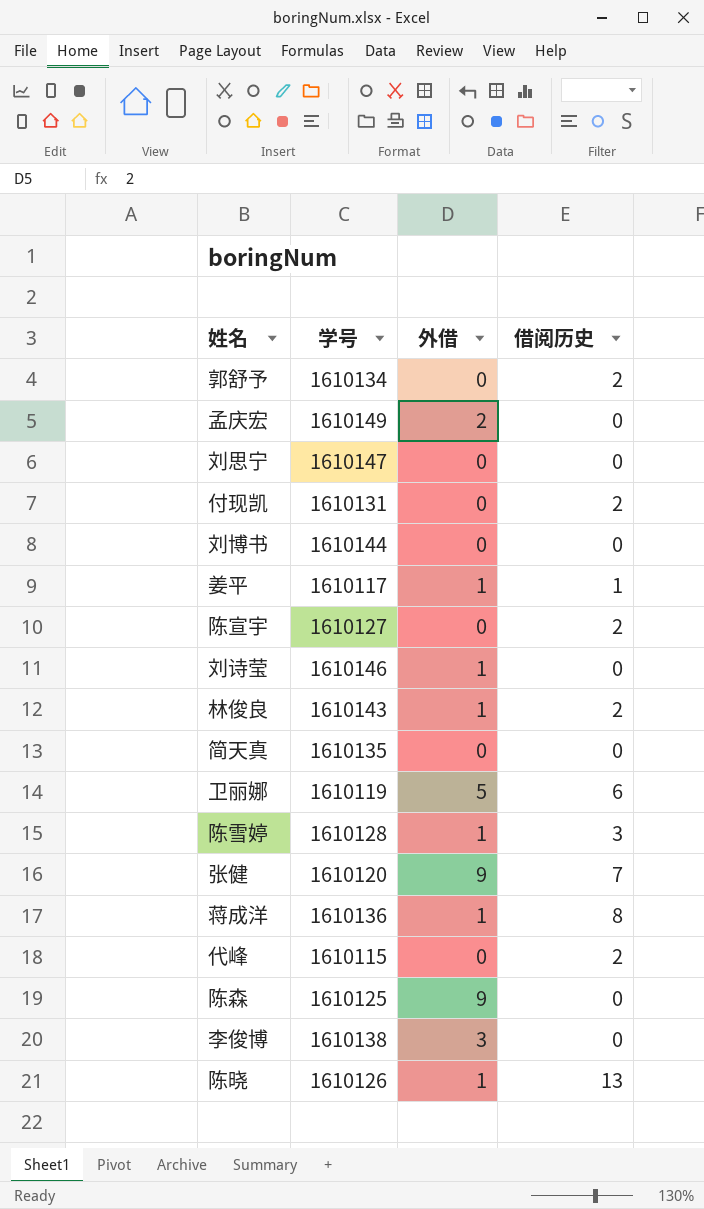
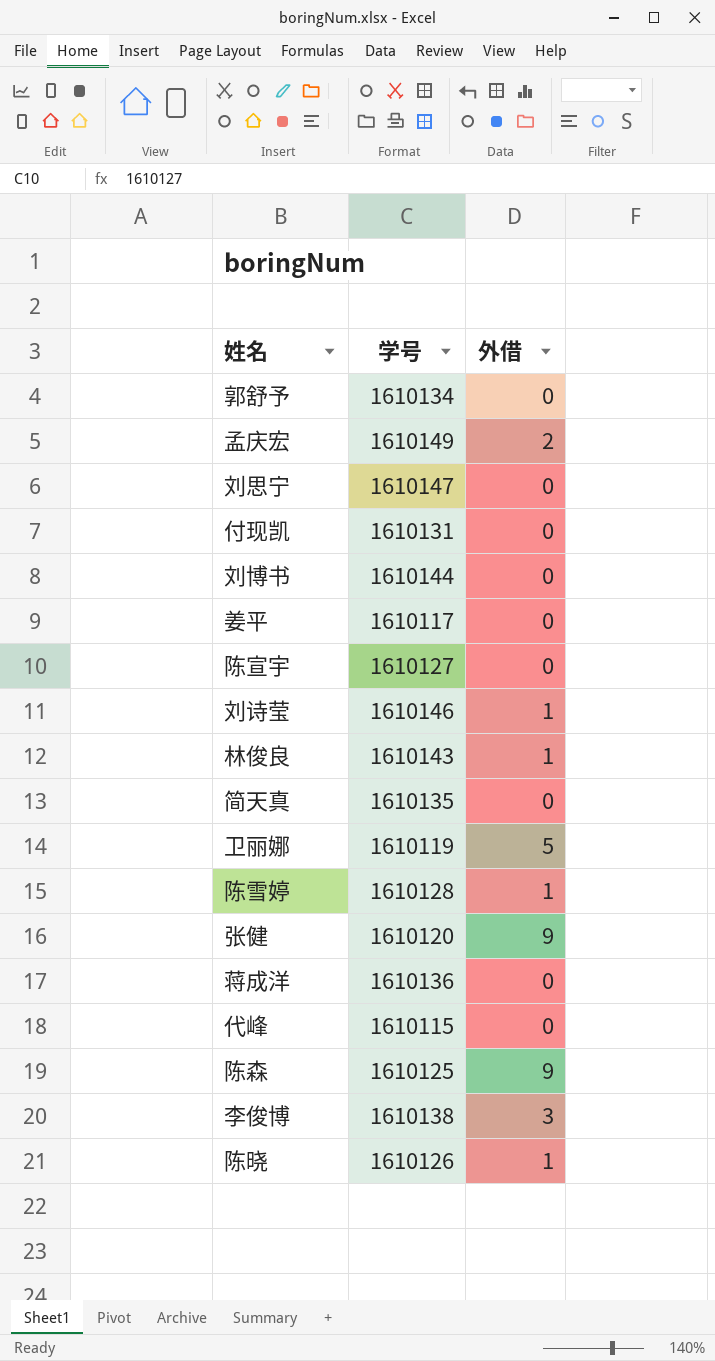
column 借阅历史 | position: 4 -> none
姜平 | 外借: 1 -> 0
蒋成洋 | 外借: 1 -> 0

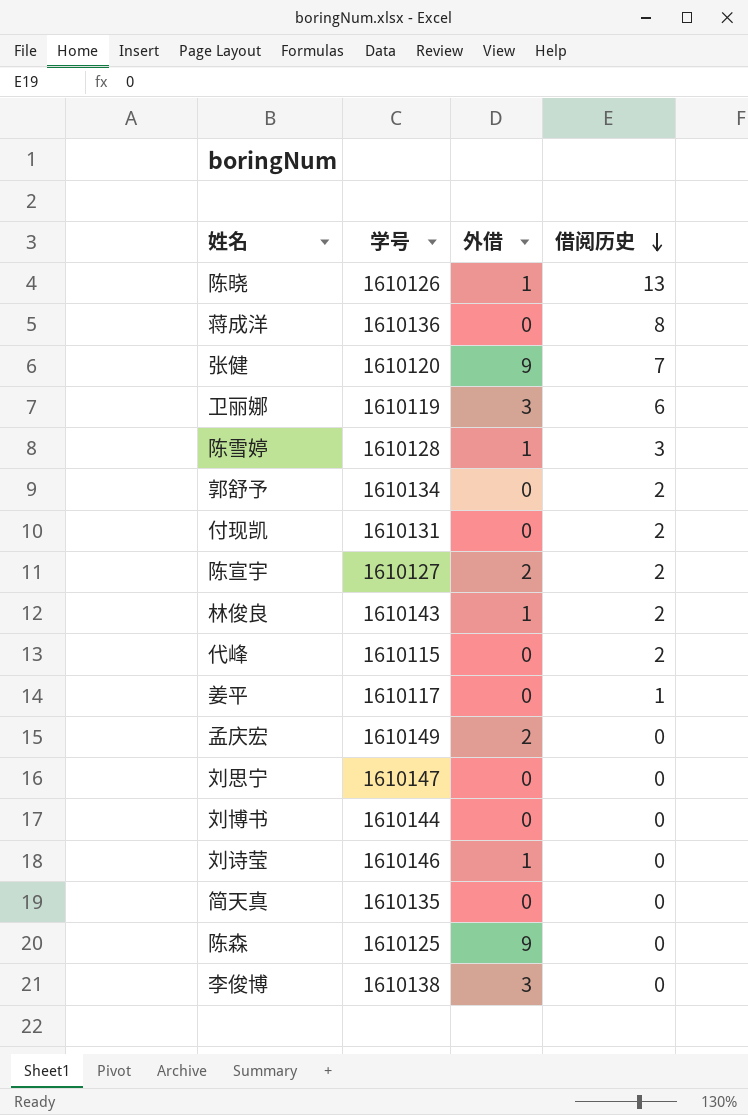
row order: none -> 借阅历史 descending
column 借阅历史 | position: none -> 4
卫丽娜 | 外借: 5 -> 3
陈宣宇 | 外借: 0 -> 2

